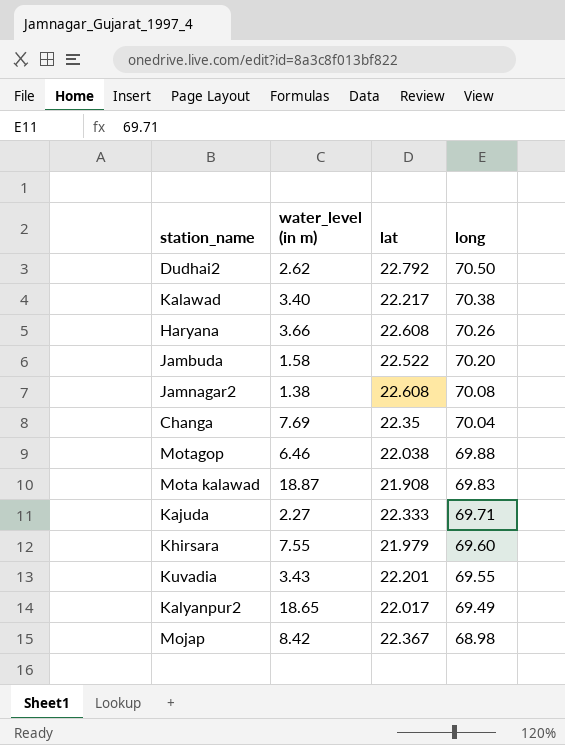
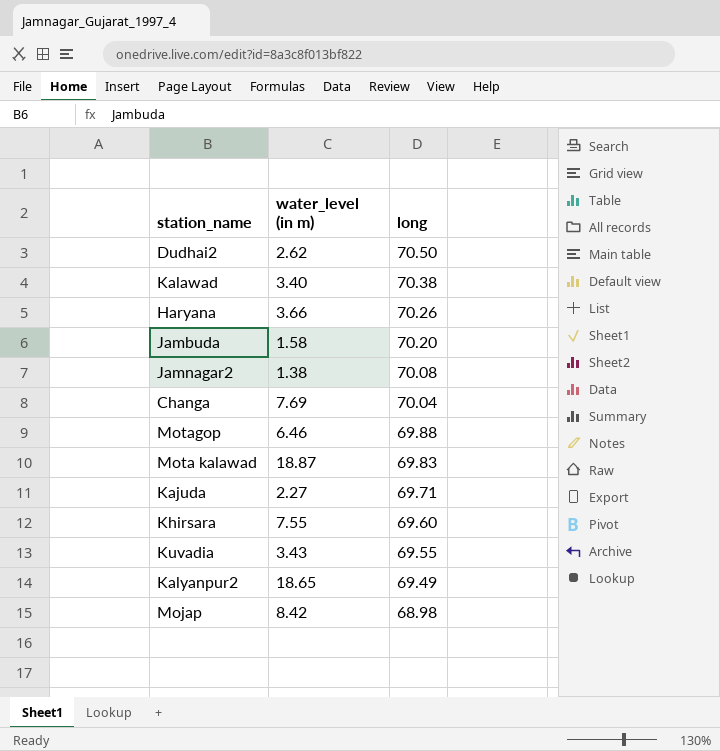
column lat | position: 3 -> none

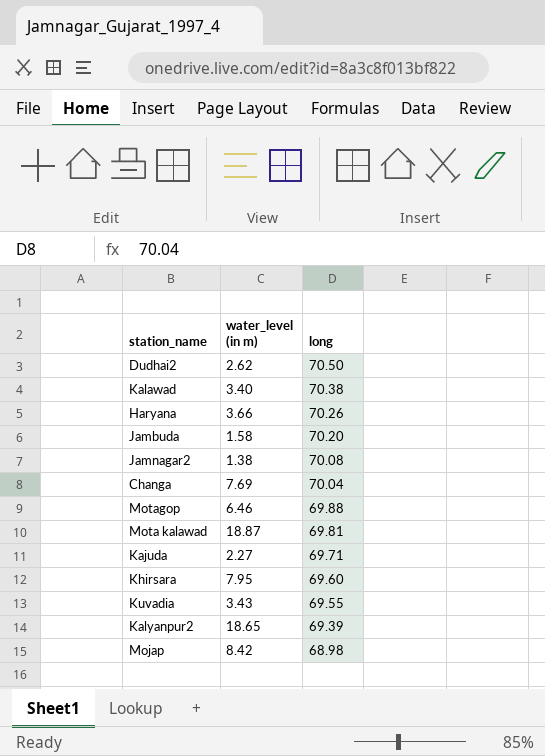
Mota kalawad | long: 69.83 -> 69.81
Khirsara | water_level (in m): 7.55 -> 7.95
Kalyanpur2 | long: 69.49 -> 69.39

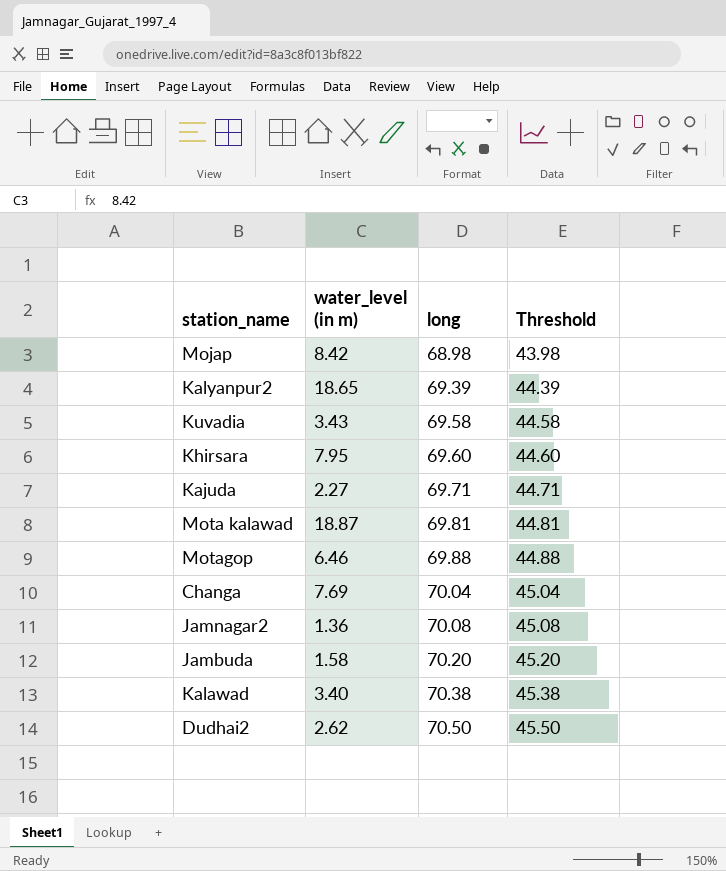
row order: long descending -> long ascending
column Threshold | formula: none -> [long] - 25
row Haryana: 3.66 | 70.26 -> none
Kuvadia | long: 69.55 -> 69.58
Jamnagar2 | water_level (in m): 1.38 -> 1.36

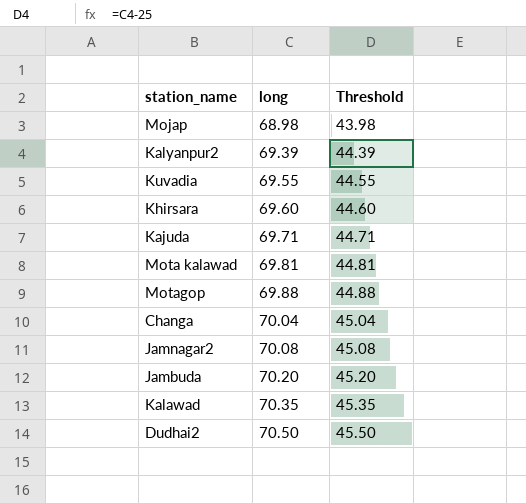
column water_level (in m) | position: 2 -> none
Kuvadia | long: 69.58 -> 69.55
Kuvadia | Threshold: 44.58 -> 44.55
Kalawad | long: 70.38 -> 70.35
Kalawad | Threshold: 45.38 -> 45.35

